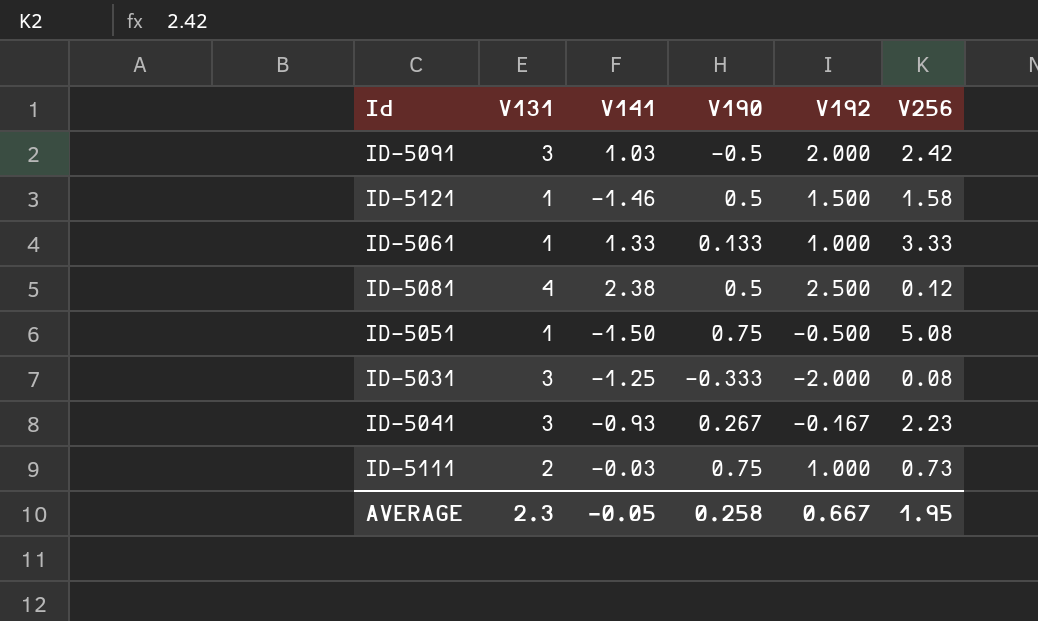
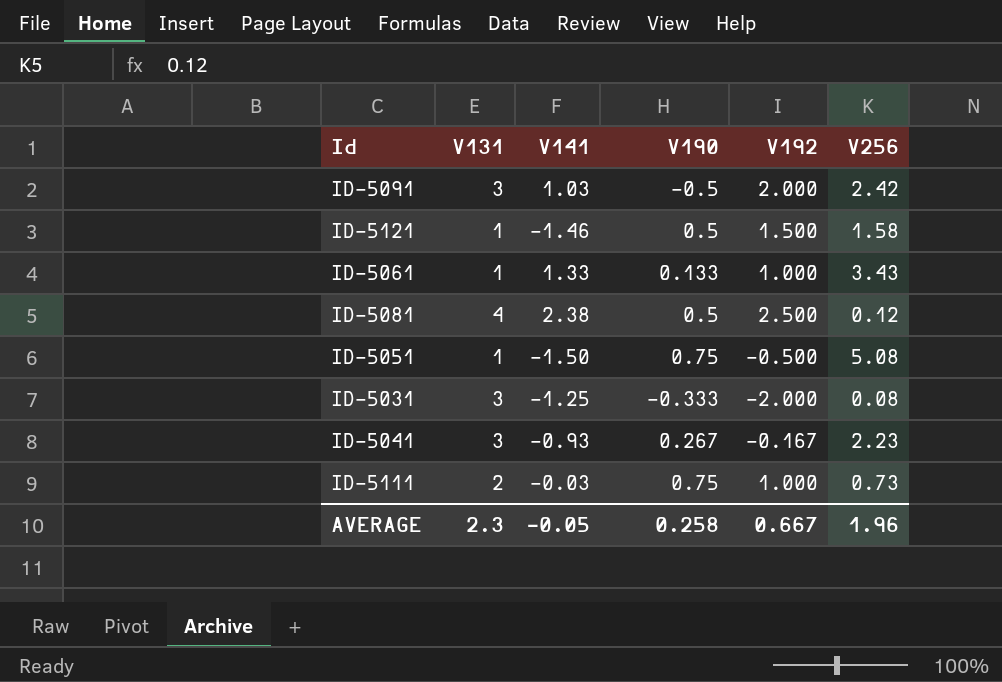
ID-5061 | V256: 3.33 -> 3.43
AVERAGE | V256: 1.95 -> 1.96

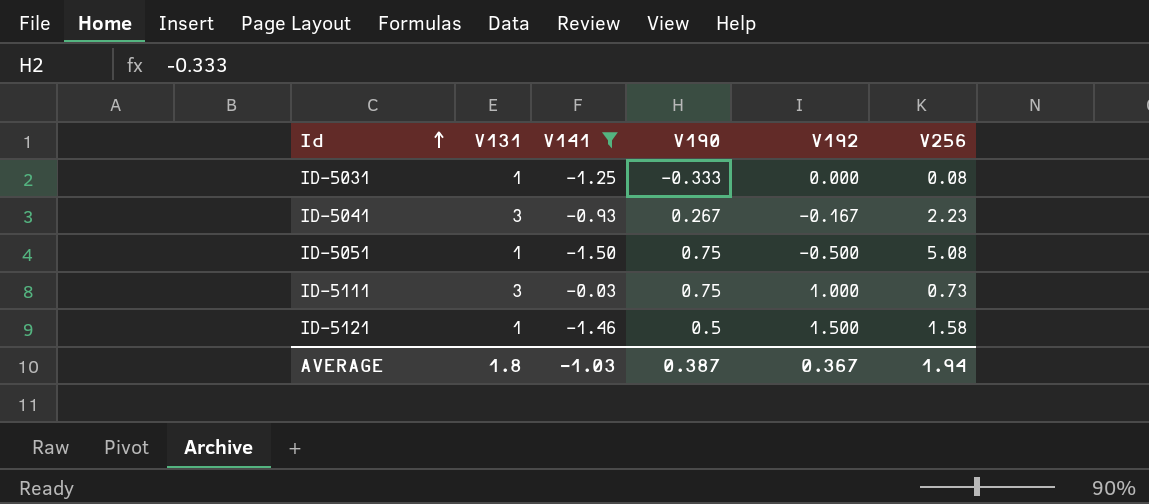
filter: none -> V141 <= -0.03
row order: none -> Id ascending
ID-5031 | V131: 3 -> 1
ID-5031 | V192: -2.000 -> 0.000
ID-5111 | V131: 2 -> 3
AVERAGE | V131: 2.3 -> 1.8
AVERAGE | V141: -0.05 -> -1.03
AVERAGE | V190: 0.258 -> 0.387
AVERAGE | V192: 0.667 -> 0.367
AVERAGE | V256: 1.96 -> 1.94

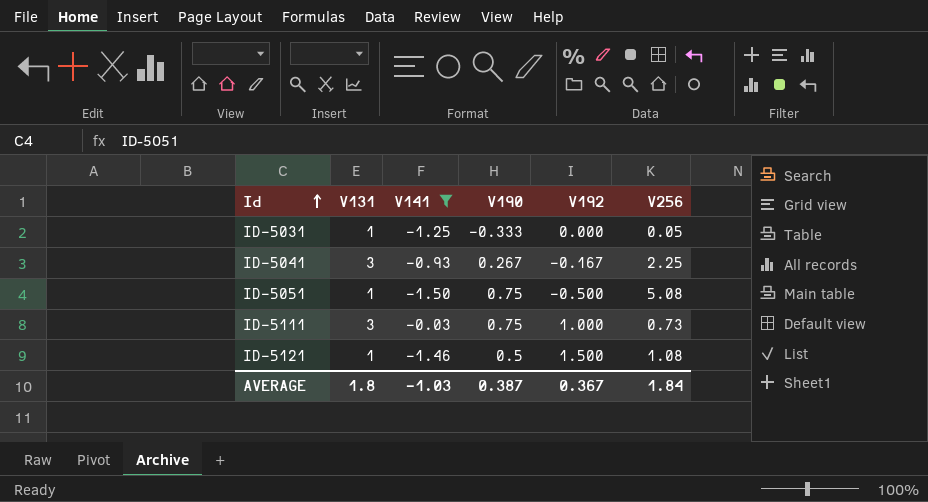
ID-5031 | V256: 0.08 -> 0.05
ID-5041 | V256: 2.23 -> 2.25
ID-5121 | V256: 1.58 -> 1.08
AVERAGE | V256: 1.94 -> 1.84

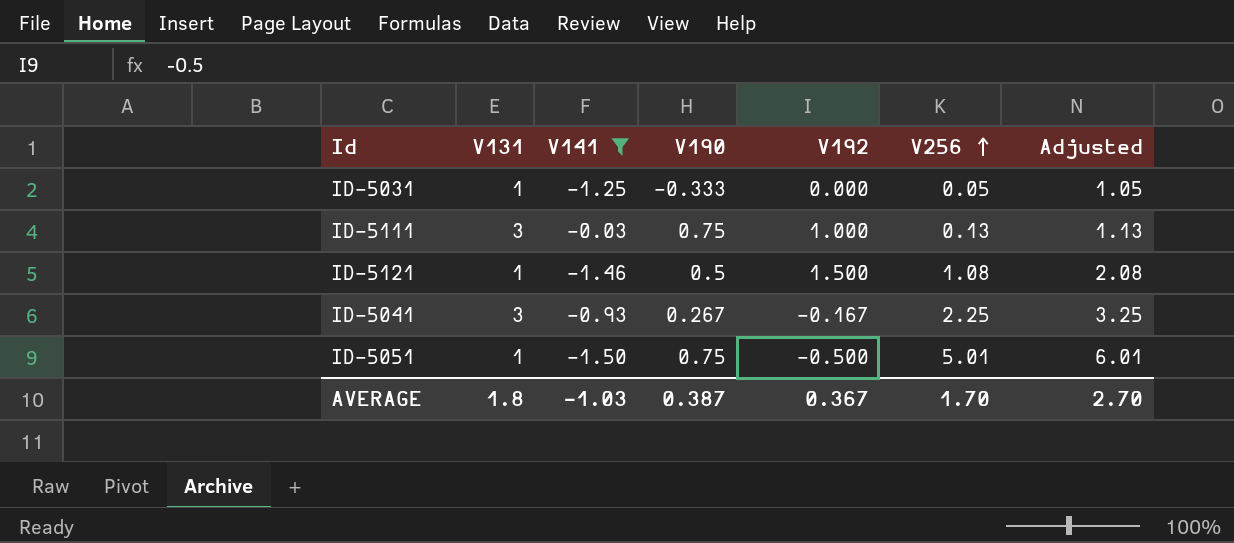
row order: Id ascending -> V256 ascending
column Adjusted | formula: none -> [V256] + 1
ID-5111 | V256: 0.73 -> 0.13
ID-5051 | V256: 5.08 -> 5.01
AVERAGE | V256: 1.84 -> 1.70

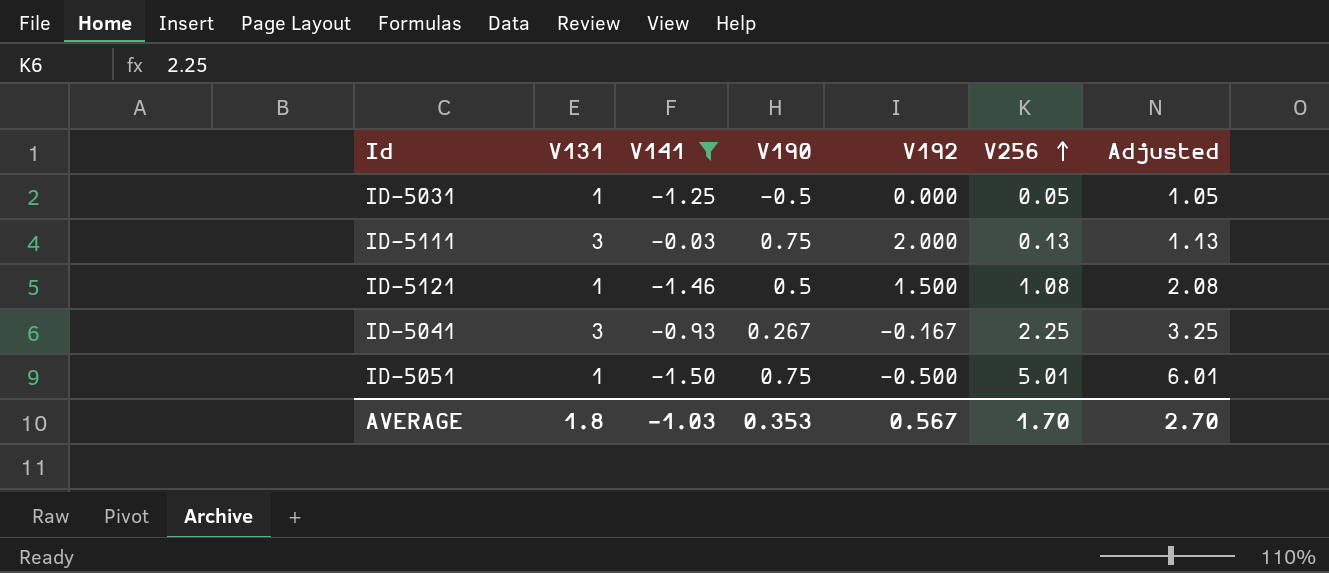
ID-5031 | V190: -0.333 -> -0.5
ID-5111 | V192: 1.000 -> 2.000
AVERAGE | V190: 0.387 -> 0.353
AVERAGE | V192: 0.367 -> 0.567

